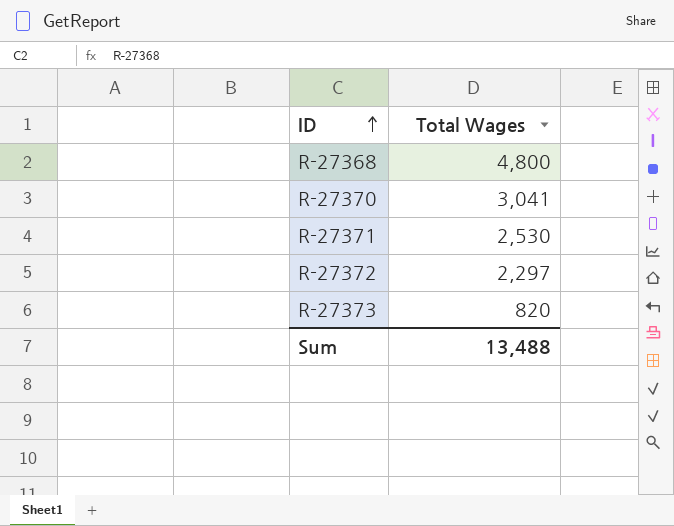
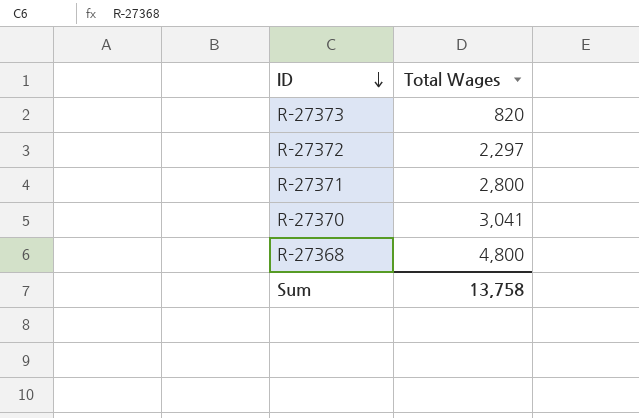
row order: ID ascending -> ID descending
R-27371 | Total Wages: 2,530 -> 2,800
Sum | Total Wages: 13,488 -> 13,758

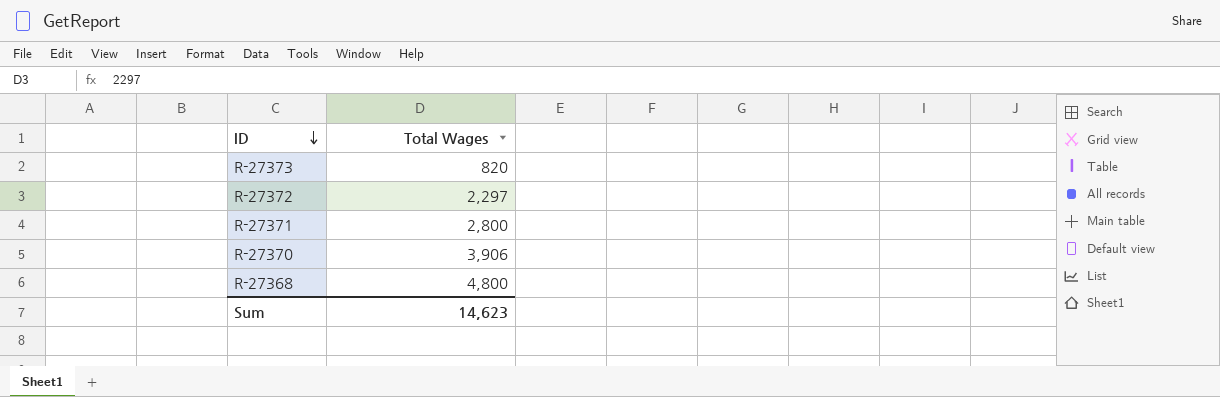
R-27370 | Total Wages: 3,041 -> 3,906
Sum | Total Wages: 13,758 -> 14,623

